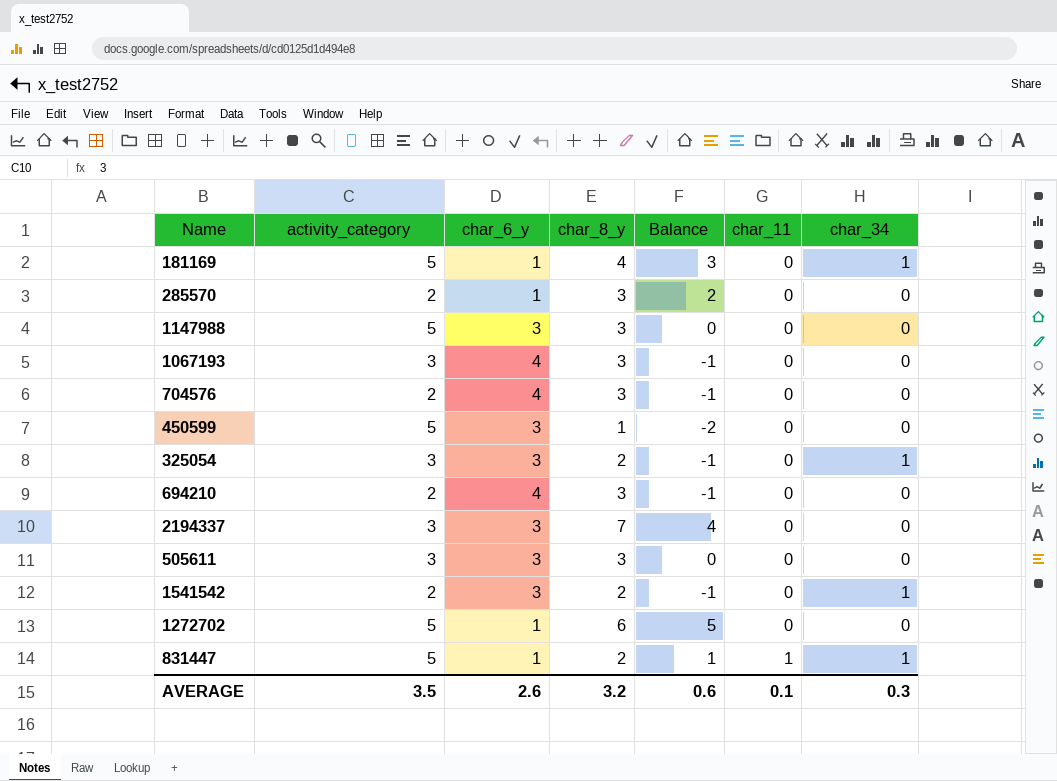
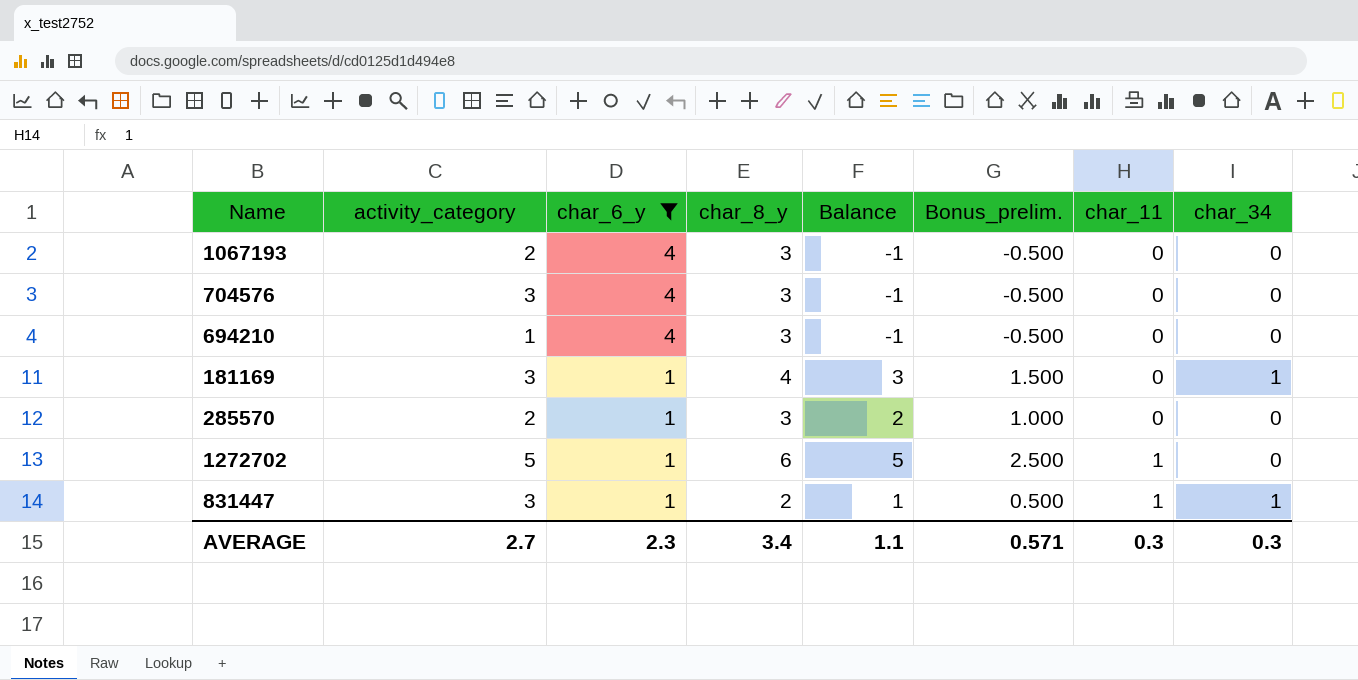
filter: none -> char_6_y != 3
row order: char_11 ascending -> char_6_y descending
column Bonus_prelim. | formula: none -> [Balance] * 0.5
1067193 | activity_category: 3 -> 2
704576 | activity_category: 2 -> 3
694210 | activity_category: 2 -> 1
181169 | activity_category: 5 -> 3
1272702 | char_11: 0 -> 1
831447 | activity_category: 5 -> 3
AVERAGE | activity_category: 3.5 -> 2.7
AVERAGE | char_6_y: 2.6 -> 2.3
AVERAGE | char_8_y: 3.2 -> 3.4
AVERAGE | Balance: 0.6 -> 1.1
AVERAGE | char_11: 0.1 -> 0.3

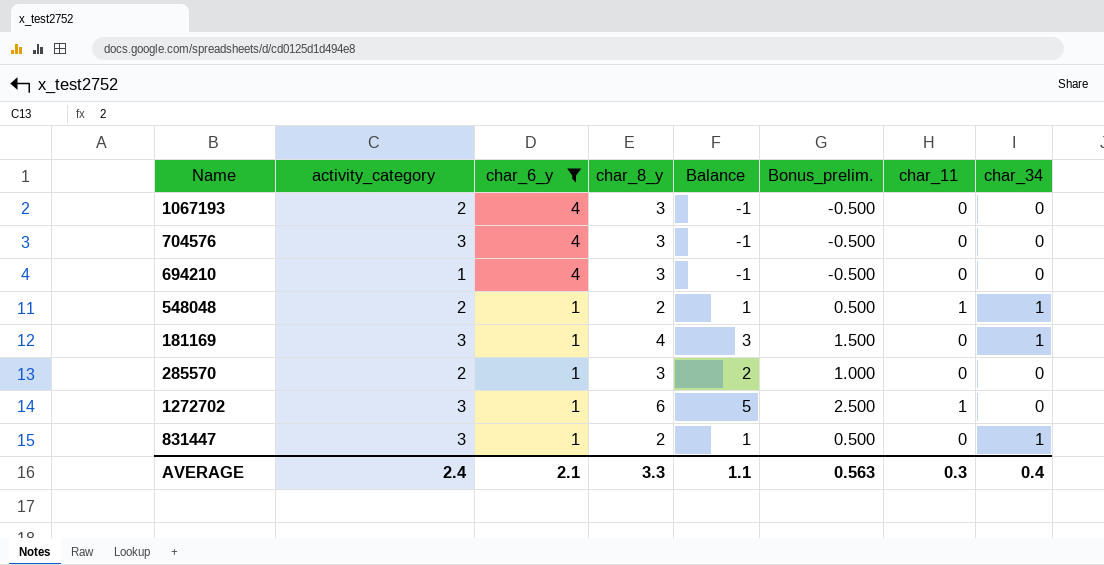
row 548048: none -> 2 | 1 | 2 | 1 | 0.500 | 1 | 1
1272702 | activity_category: 5 -> 3
831447 | char_11: 1 -> 0
AVERAGE | activity_category: 2.7 -> 2.4
AVERAGE | char_6_y: 2.3 -> 2.1
AVERAGE | char_8_y: 3.4 -> 3.3
AVERAGE | Bonus_prelim.: 0.571 -> 0.563
AVERAGE | char_34: 0.3 -> 0.4

